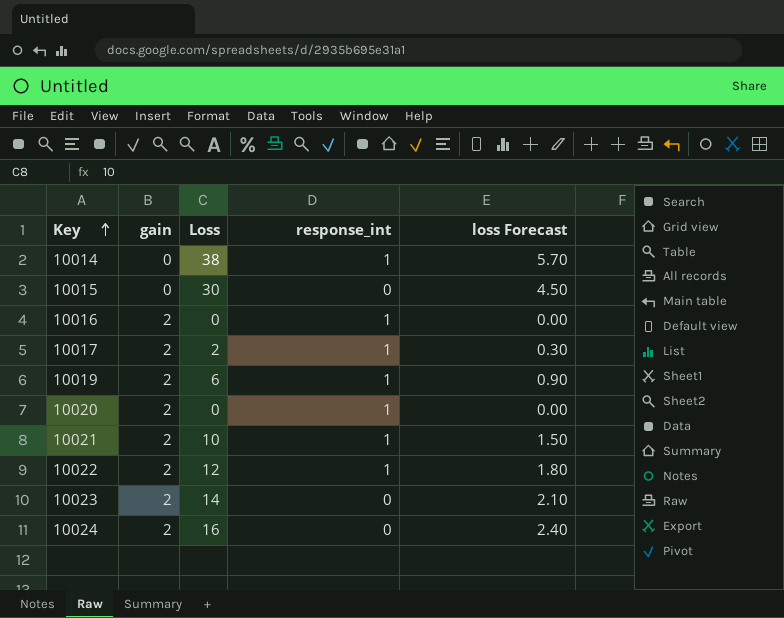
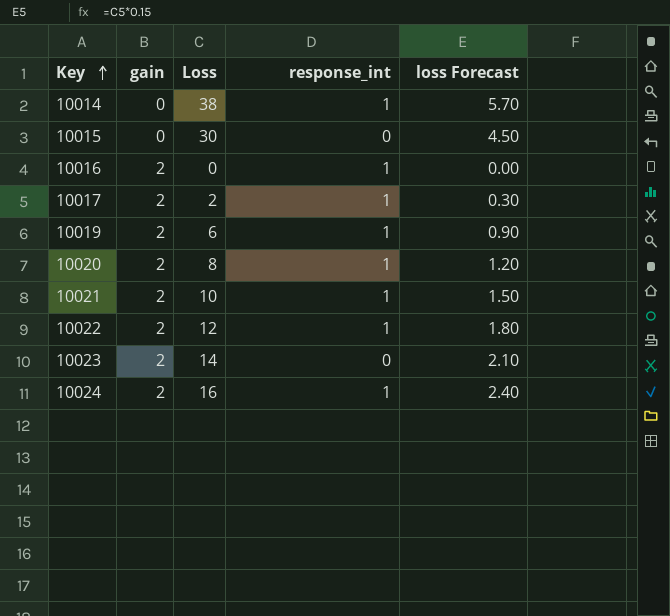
10020 | Loss: 0 -> 8
10020 | loss Forecast: 0.00 -> 1.20
10024 | response_int: 0 -> 1

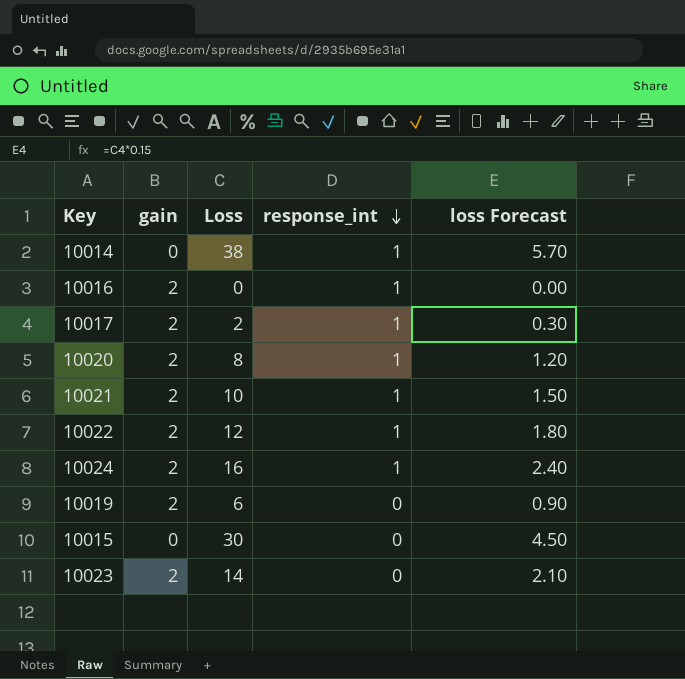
row order: Key ascending -> response_int descending
10019 | response_int: 1 -> 0

